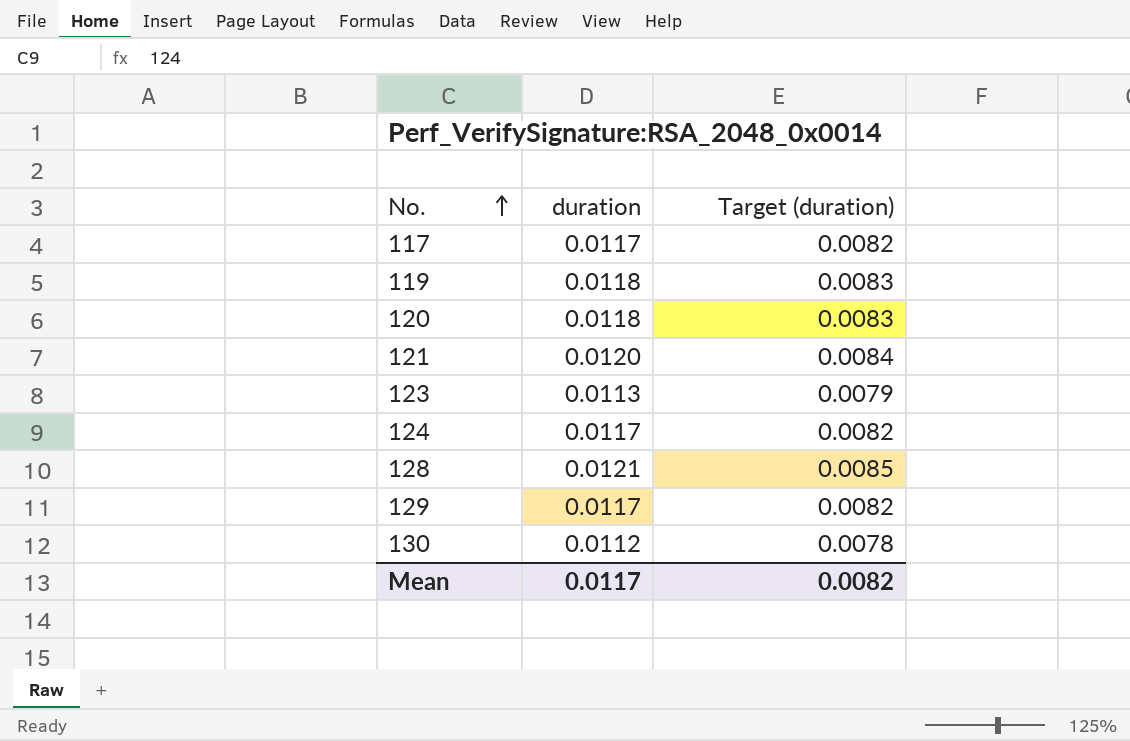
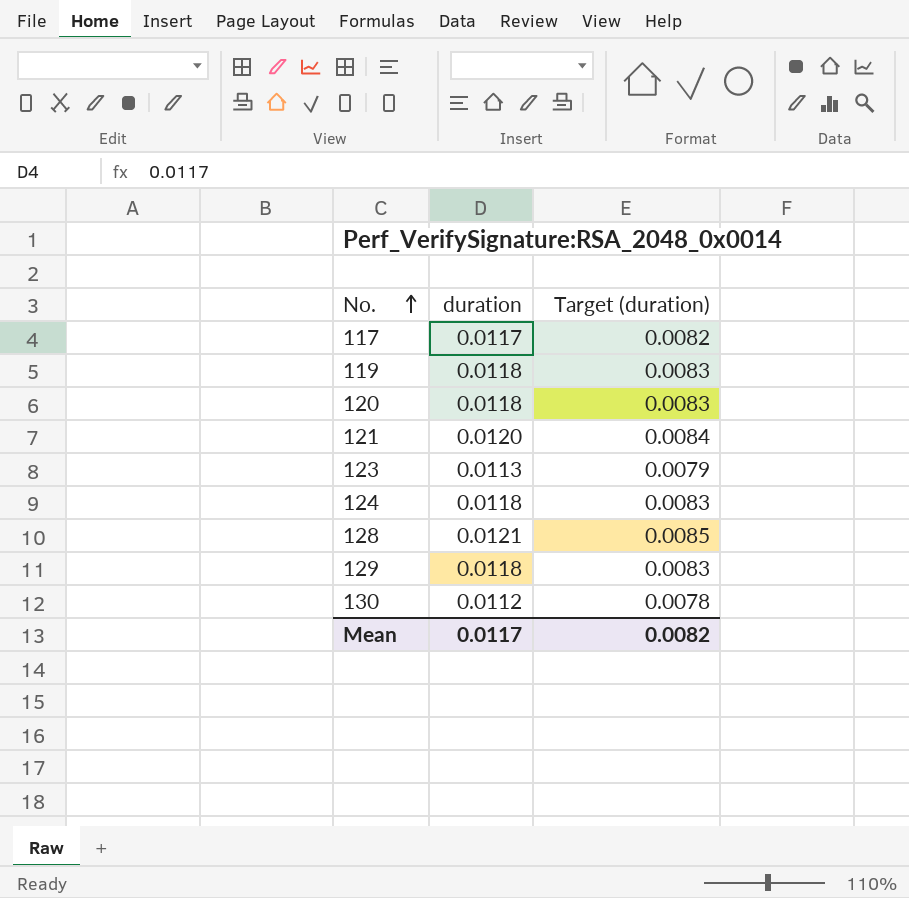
124 | duration: 0.0117 -> 0.0118
124 | Target (duration): 0.0082 -> 0.0083
129 | duration: 0.0117 -> 0.0118
129 | Target (duration): 0.0082 -> 0.0083

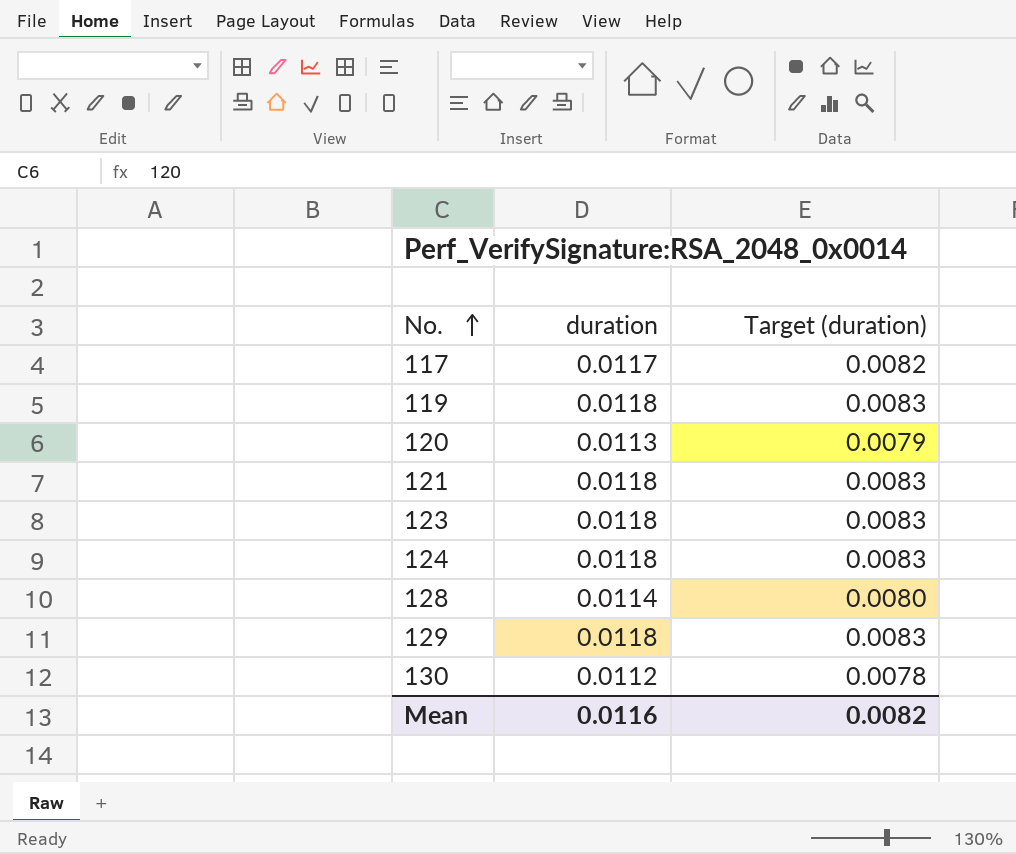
120 | duration: 0.0118 -> 0.0113
120 | Target (duration): 0.0083 -> 0.0079
121 | duration: 0.0120 -> 0.0118
121 | Target (duration): 0.0084 -> 0.0083
123 | duration: 0.0113 -> 0.0118
123 | Target (duration): 0.0079 -> 0.0083
128 | duration: 0.0121 -> 0.0114
128 | Target (duration): 0.0085 -> 0.0080
Mean | duration: 0.0117 -> 0.0116

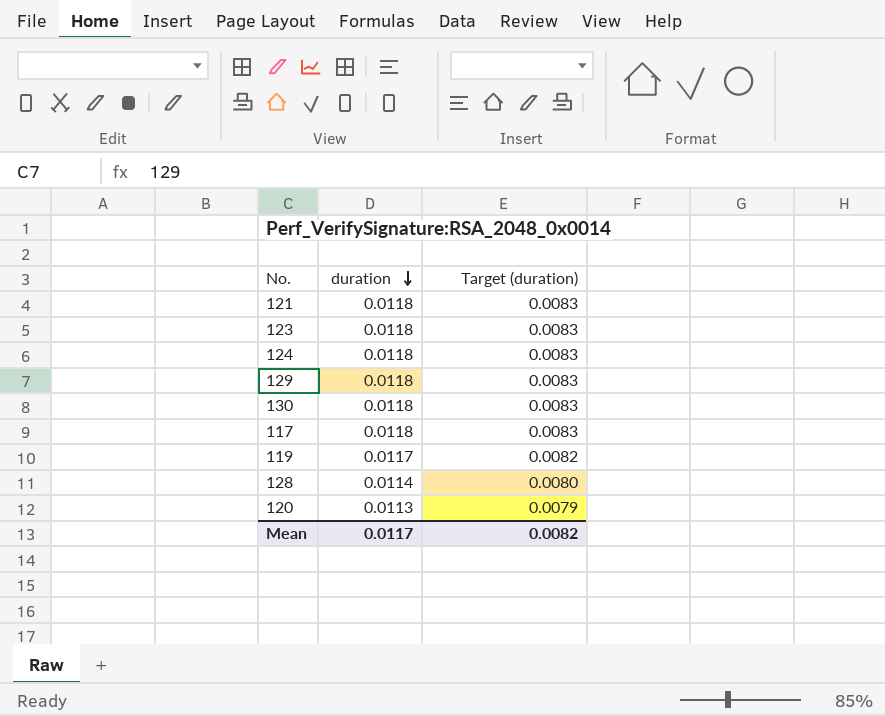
row order: No. ascending -> duration descending
130 | duration: 0.0112 -> 0.0118
130 | Target (duration): 0.0078 -> 0.0083
117 | duration: 0.0117 -> 0.0118
117 | Target (duration): 0.0082 -> 0.0083
119 | duration: 0.0118 -> 0.0117
119 | Target (duration): 0.0083 -> 0.0082
Mean | duration: 0.0116 -> 0.0117

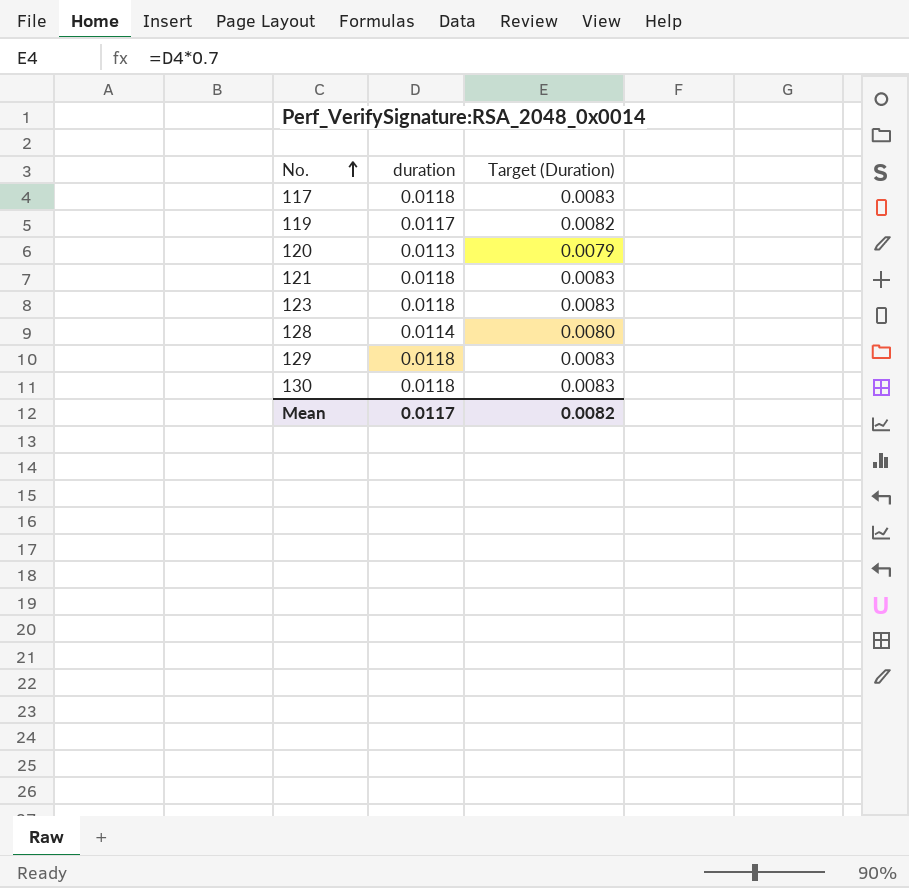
row order: duration descending -> No. ascending
column name: Target (duration) -> Target (Duration)
row 124: 0.0118 | 0.0083 -> none

